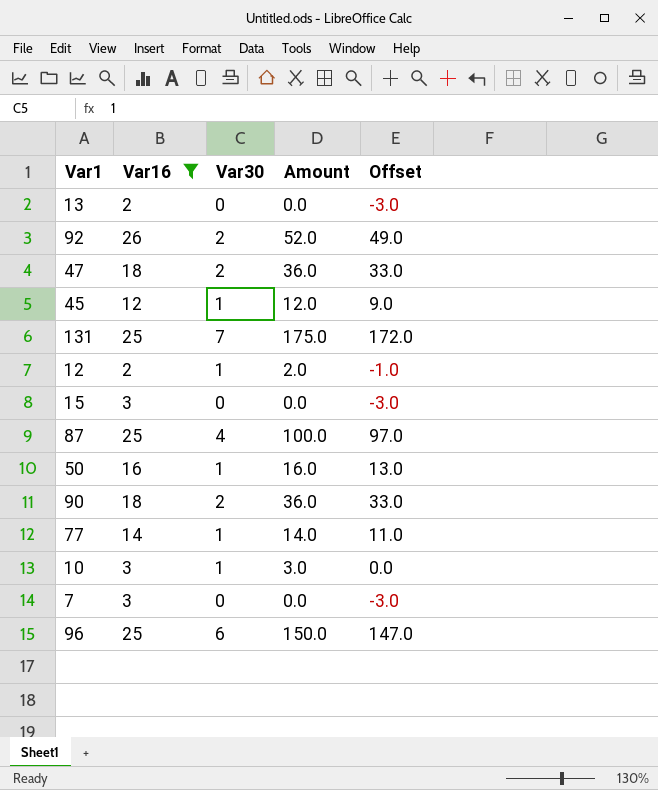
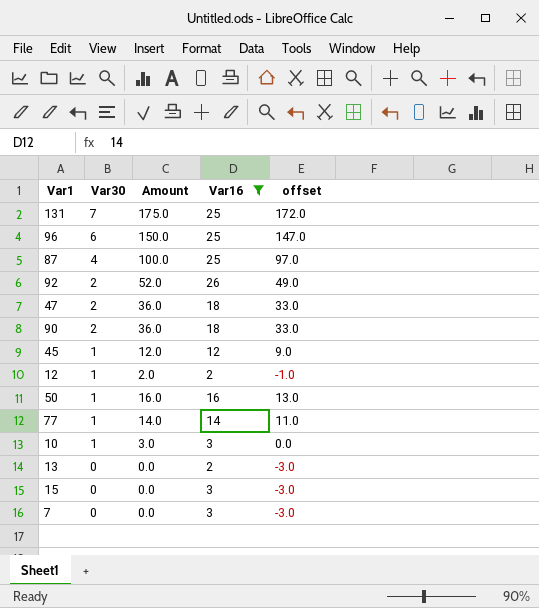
row order: none -> Var30 descending
column Var16 | position: 2 -> 4
column name: Offset -> offset

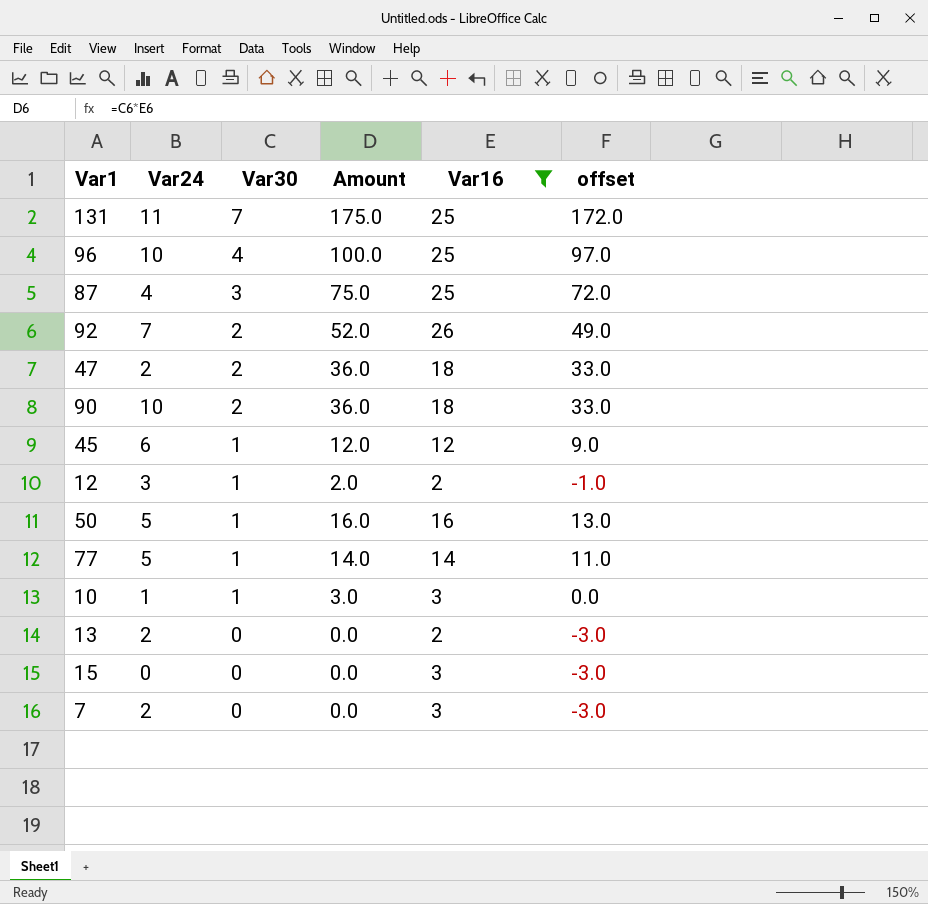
column Var24 | position: none -> 2
96 | Var30: 6 -> 4
96 | Amount: 150.0 -> 100.0
96 | offset: 147.0 -> 97.0
87 | Var30: 4 -> 3
87 | Amount: 100.0 -> 75.0
87 | offset: 97.0 -> 72.0

